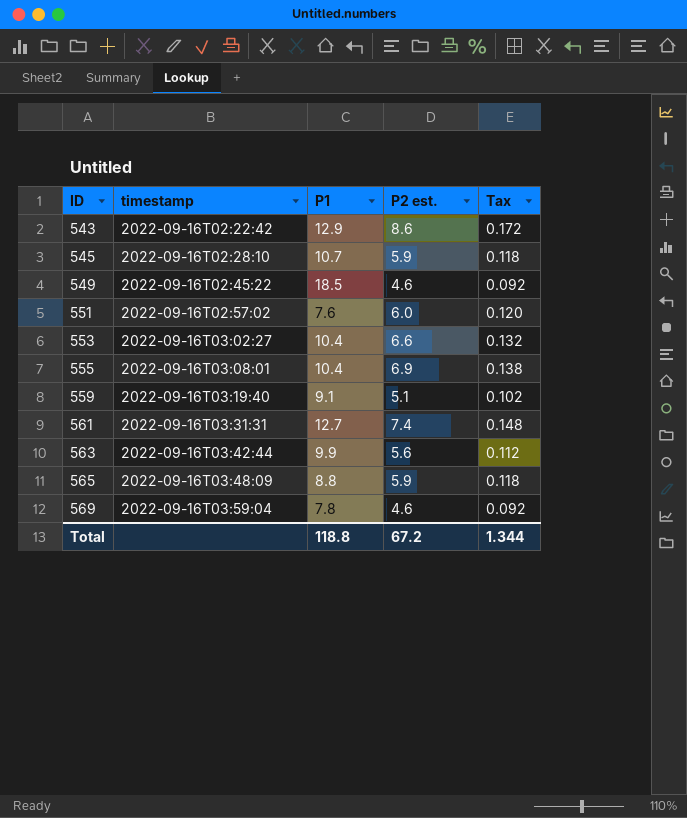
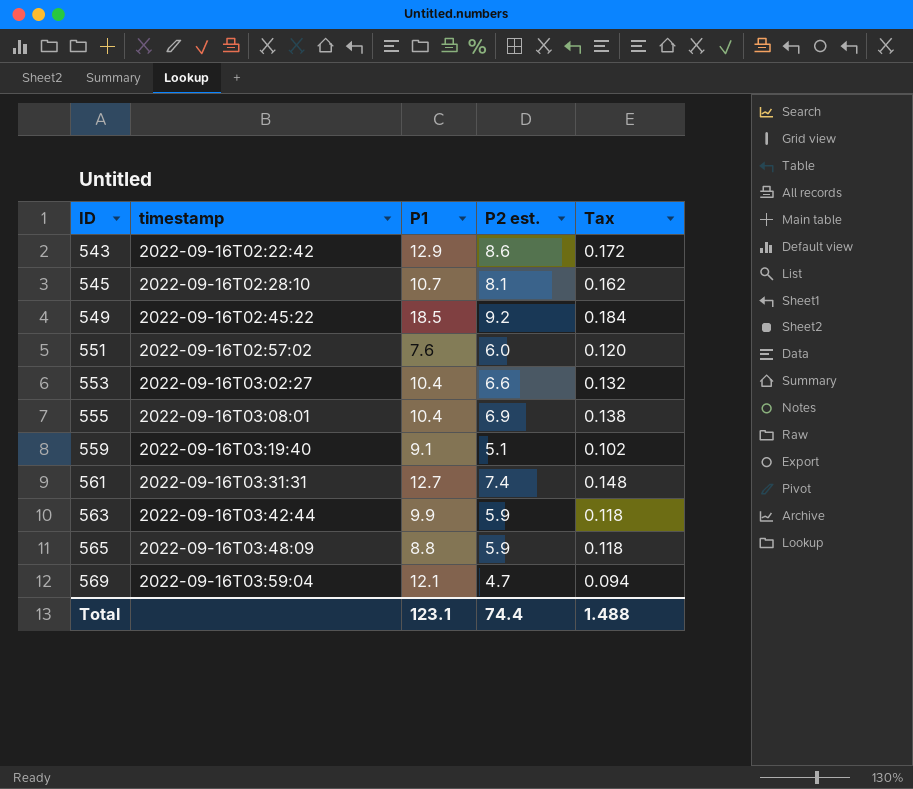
545 | P2 est.: 5.9 -> 8.1
545 | Tax: 0.118 -> 0.162
549 | P2 est.: 4.6 -> 9.2
549 | Tax: 0.092 -> 0.184
563 | P2 est.: 5.6 -> 5.9
563 | Tax: 0.112 -> 0.118
569 | P1: 7.8 -> 12.1
569 | P2 est.: 4.6 -> 4.7
569 | Tax: 0.092 -> 0.094
Total | P1: 118.8 -> 123.1
Total | P2 est.: 67.2 -> 74.4
Total | Tax: 1.344 -> 1.488

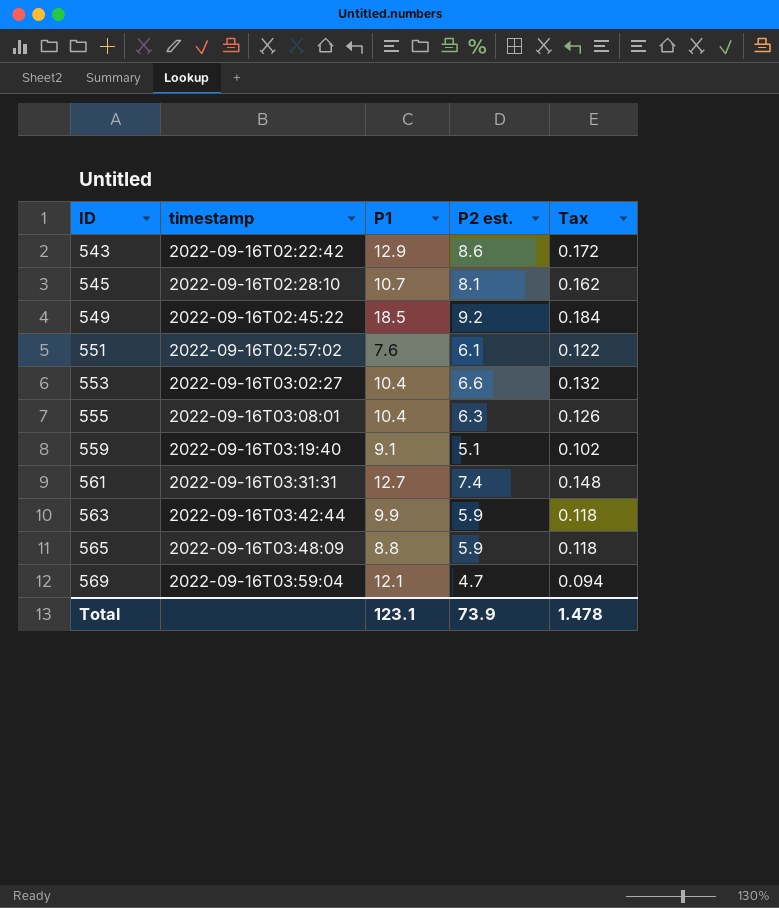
551 | P2 est.: 6.0 -> 6.1
551 | Tax: 0.120 -> 0.122
555 | P2 est.: 6.9 -> 6.3
555 | Tax: 0.138 -> 0.126
Total | P2 est.: 74.4 -> 73.9
Total | Tax: 1.488 -> 1.478

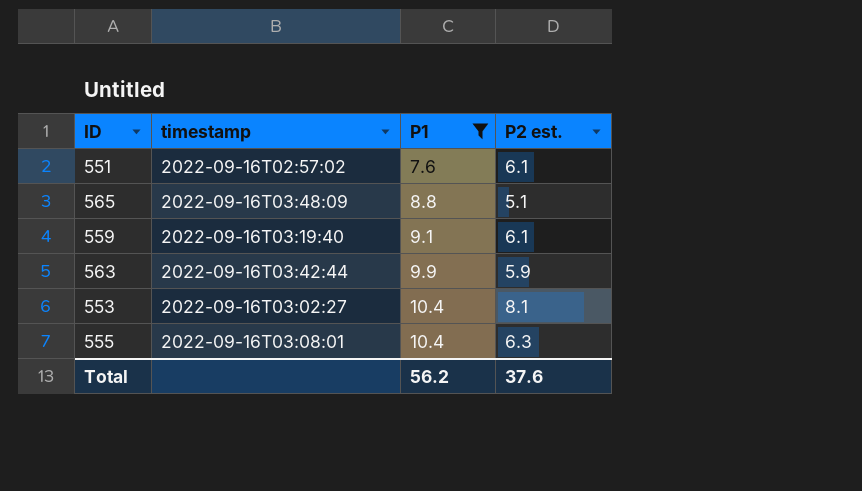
filter: none -> P1 <= 10.4
row order: ID ascending -> P1 ascending
column Tax | formula: [P2 est.] * 0.02 -> none
565 | P2 est.: 5.9 -> 5.1
559 | P2 est.: 5.1 -> 6.1
553 | P2 est.: 6.6 -> 8.1
Total | P1: 123.1 -> 56.2
Total | P2 est.: 73.9 -> 37.6

